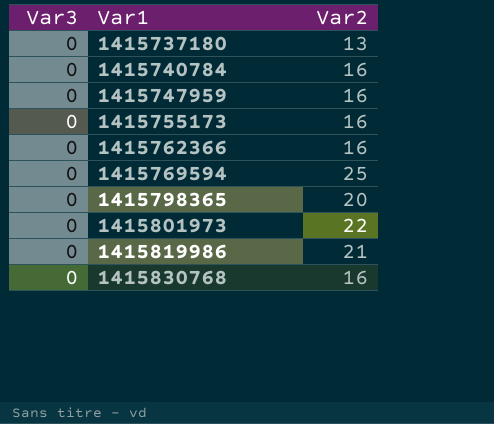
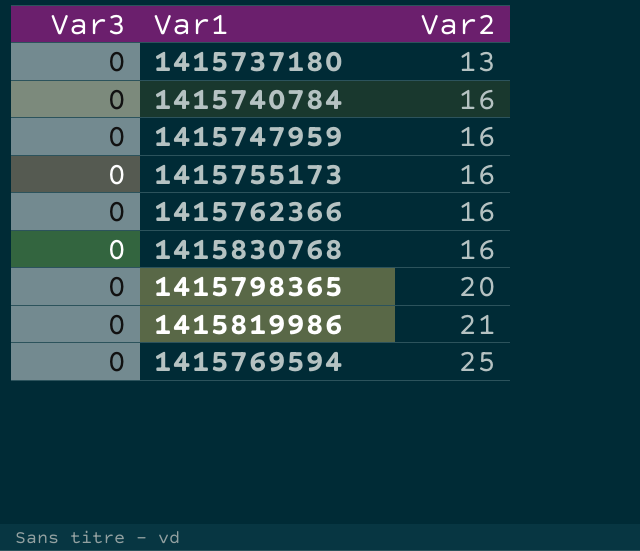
row order: Var1 ascending -> Var2 ascending
row 1415801973: 0 | 22 -> none

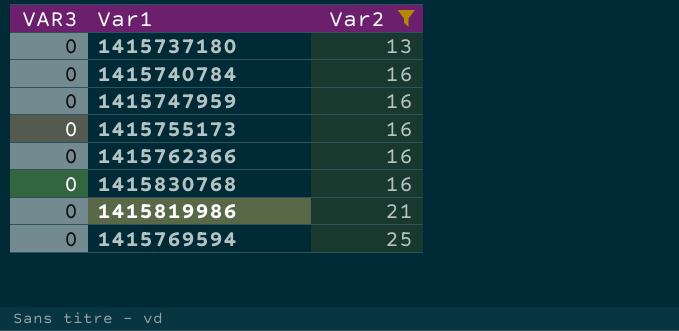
filter: none -> Var2 != 20
column name: Var3 -> VAR3

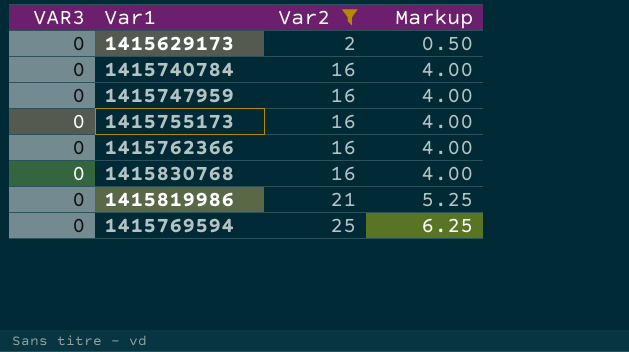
column Markup | formula: none -> [Var2] * 0.25
row 1415737180: 0 | 13 -> none
row 1415629173: none -> 0 | 2 | 0.50

